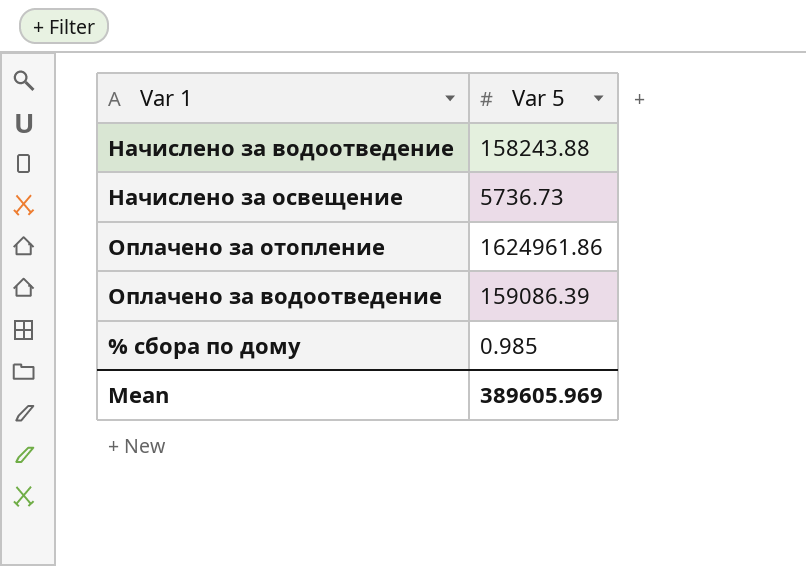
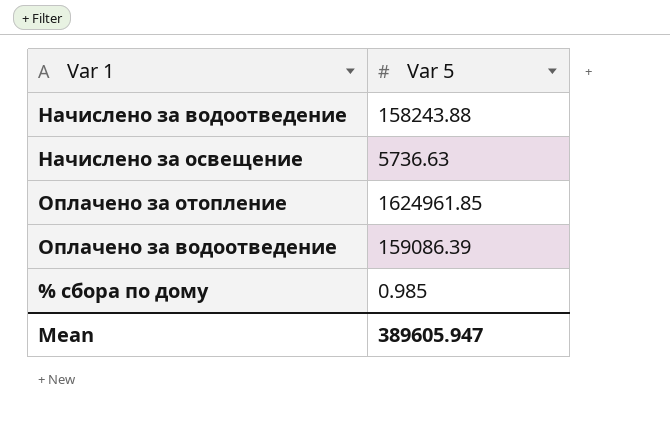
Начислено за освещение | Var 5: 5736.73 -> 5736.63
Оплачено за отопление | Var 5: 1624961.86 -> 1624961.85
Mean | Var 5: 389605.969 -> 389605.947

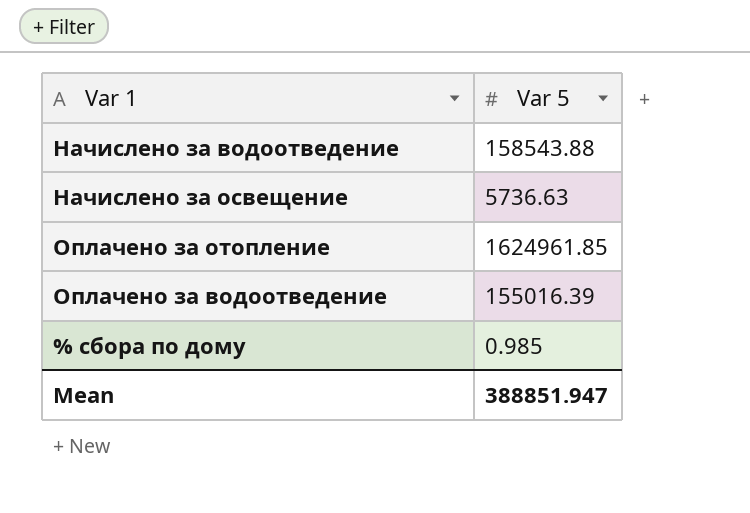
Начислено за водоотведение | Var 5: 158243.88 -> 158543.88
Оплачено за водоотведение | Var 5: 159086.39 -> 155016.39
Mean | Var 5: 389605.947 -> 388851.947

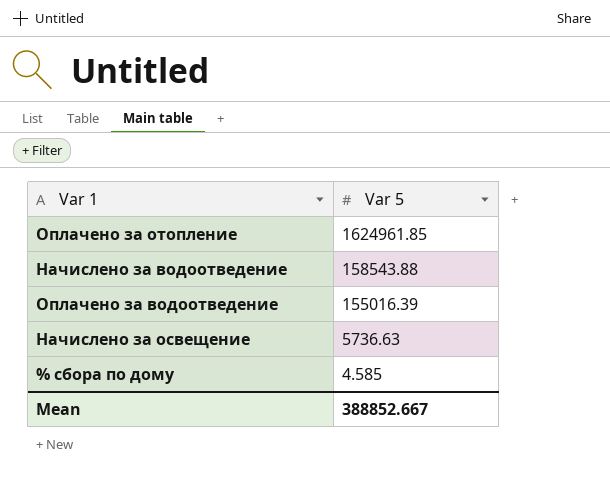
row order: none -> Var 5 descending
% сбора по дому | Var 5: 0.985 -> 4.585
Mean | Var 5: 388851.947 -> 388852.667

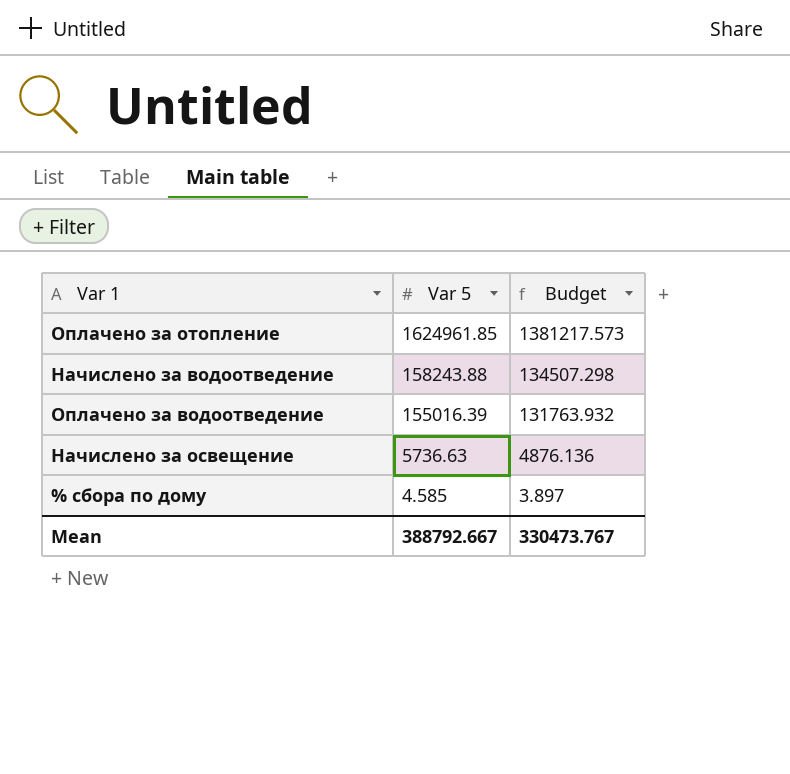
column Budget | formula: none -> [Var 5] * 0.85
Начислено за водоотведение | Var 5: 158543.88 -> 158243.88
Mean | Var 5: 388852.667 -> 388792.667

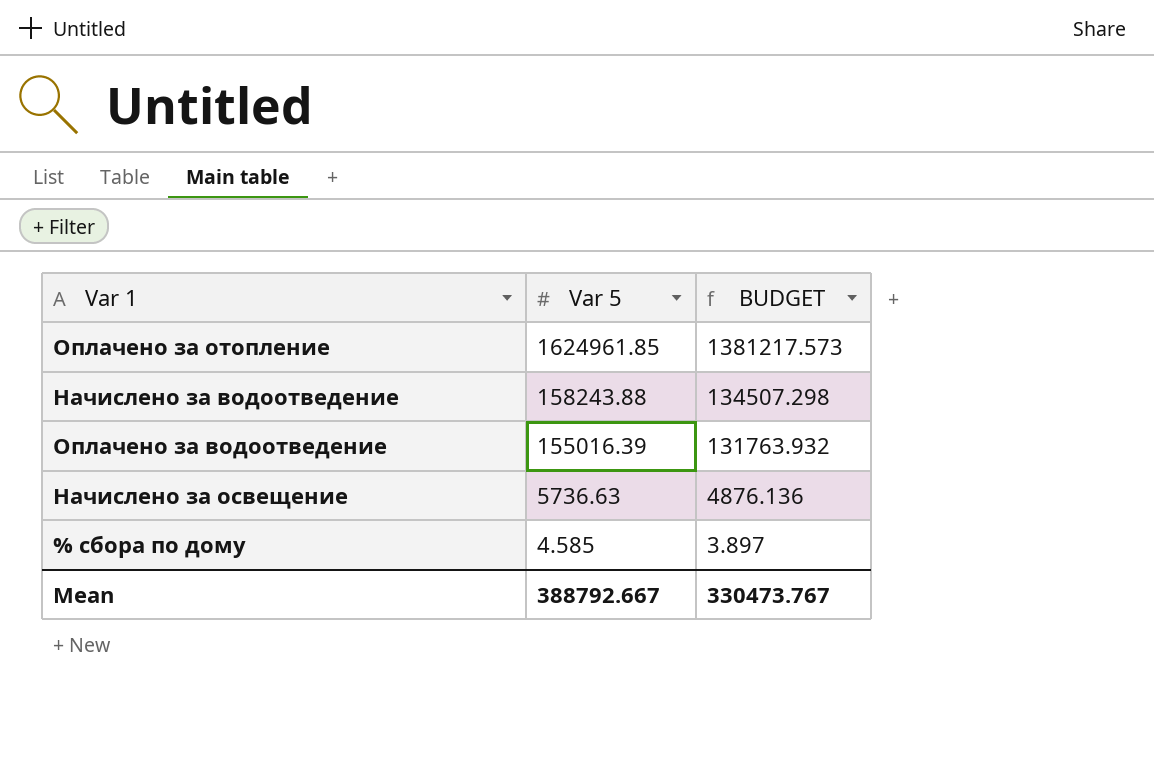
column name: Budget -> BUDGET

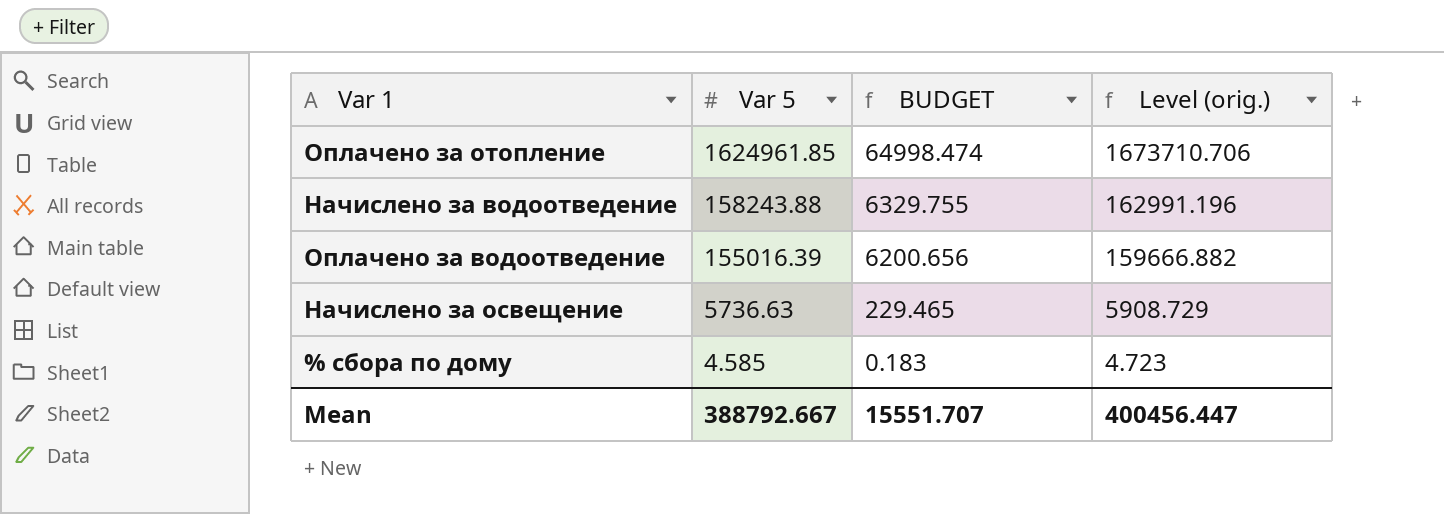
column BUDGET | formula: [Var 5] * 0.85 -> [Var 5] * 0.04
column Level (orig.) | formula: none -> [Var 5] * 1.03
Mean | BUDGET: 330473.767 -> 15551.707

